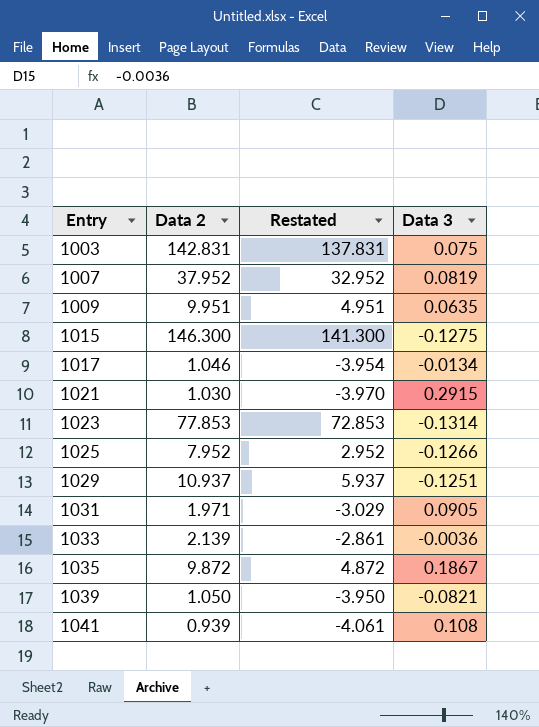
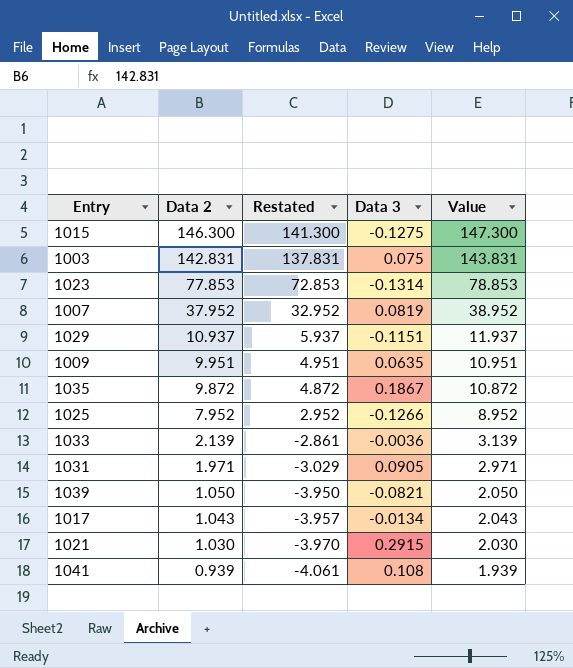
row order: Entry ascending -> Data 2 descending
column Value | formula: none -> [Data 2] + 1
1029 | Data 3: -0.1251 -> -0.1151
1017 | Data 2: 1.046 -> 1.043
1017 | Restated: -3.954 -> -3.957

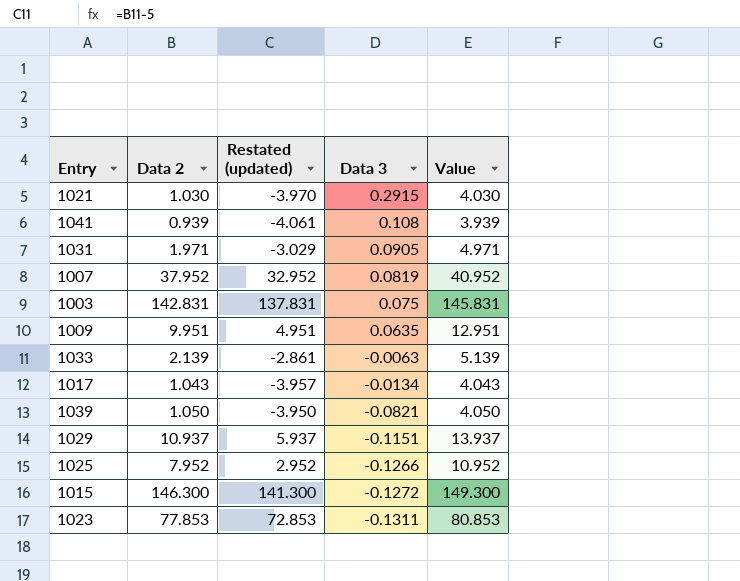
row order: Data 2 descending -> Data 3 descending
column name: Restated -> Restated (updated)
column Value | formula: [Data 2] + 1 -> [Data 2] + 3
row 1035: 9.872 | 4.872 | 0.1867 | 10.872 -> none
1033 | Data 3: -0.0036 -> -0.0063
1015 | Data 3: -0.1275 -> -0.1272
1023 | Data 3: -0.1314 -> -0.1311

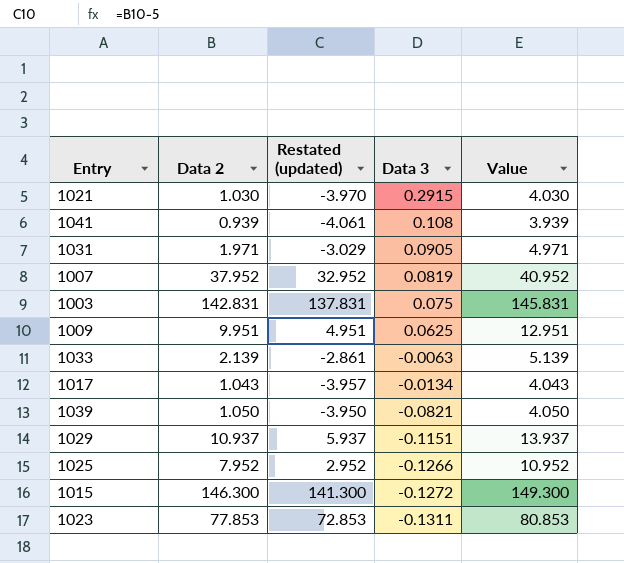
1009 | Data 3: 0.0635 -> 0.0625

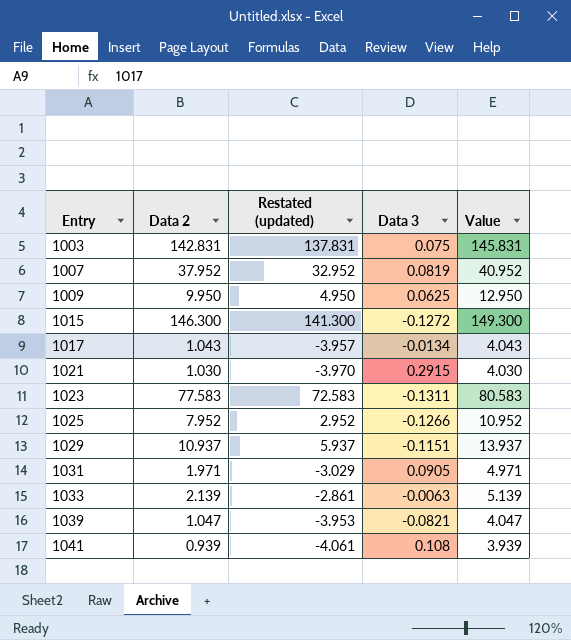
row order: Data 3 descending -> Entry ascending
1009 | Data 2: 9.951 -> 9.950
1009 | Restated (updated): 4.951 -> 4.950
1009 | Value: 12.951 -> 12.950
1023 | Data 2: 77.853 -> 77.583
1023 | Restated (updated): 72.853 -> 72.583
1023 | Value: 80.853 -> 80.583
1039 | Data 2: 1.050 -> 1.047
1039 | Restated (updated): -3.950 -> -3.953
1039 | Value: 4.050 -> 4.047

